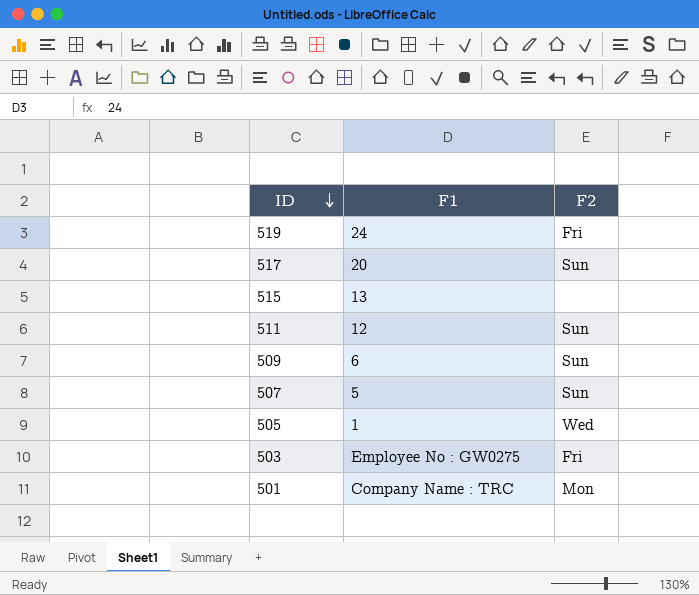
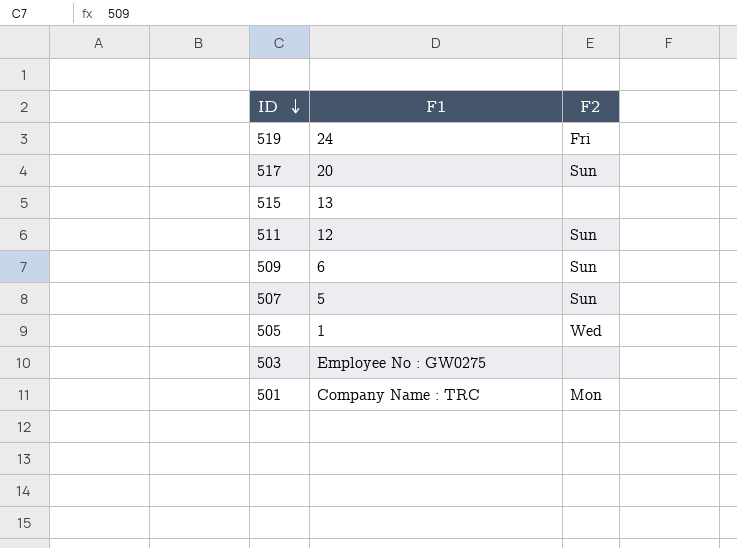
503 | F2: Fri -> none

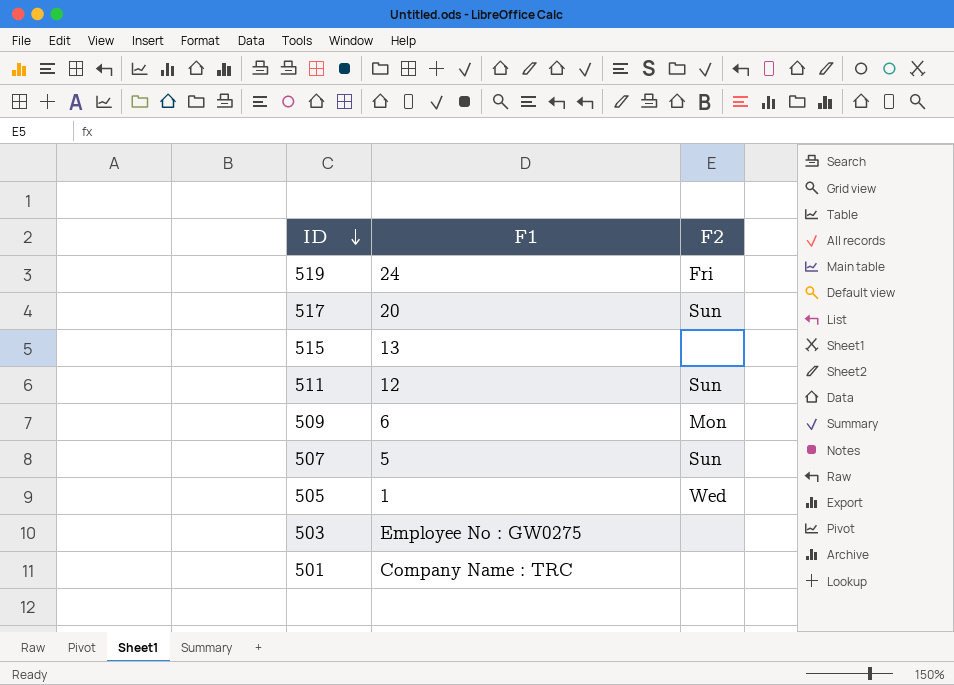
509 | F2: Sun -> Mon
501 | F2: Mon -> none

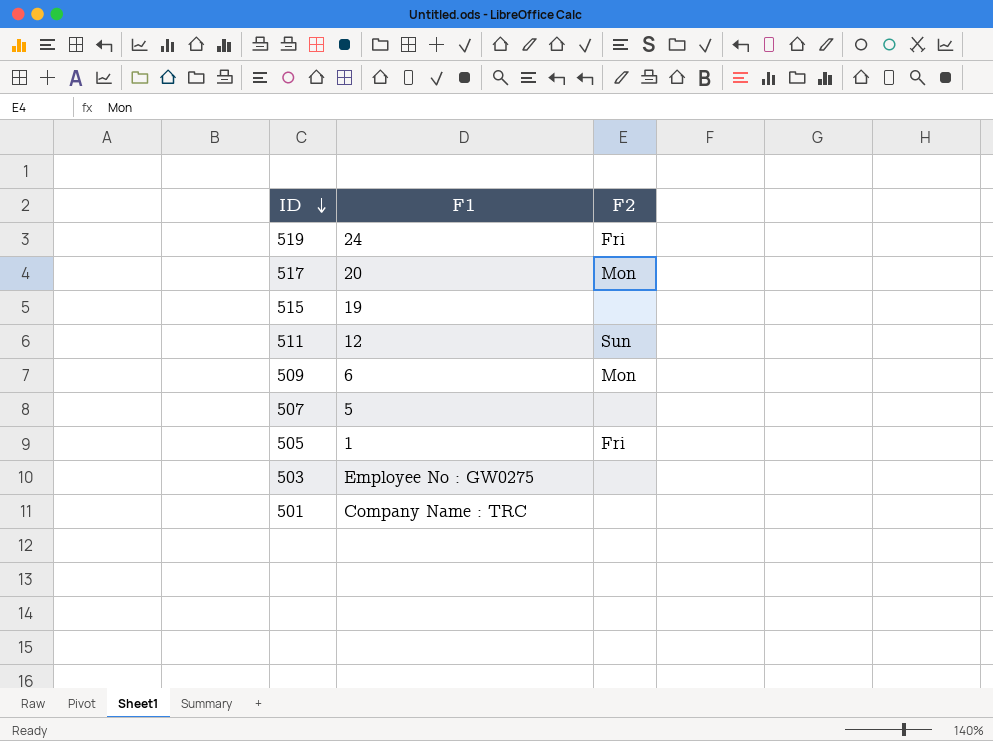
517 | F2: Sun -> Mon
515 | F1: 13 -> 19
507 | F2: Sun -> none
505 | F2: Wed -> Fri

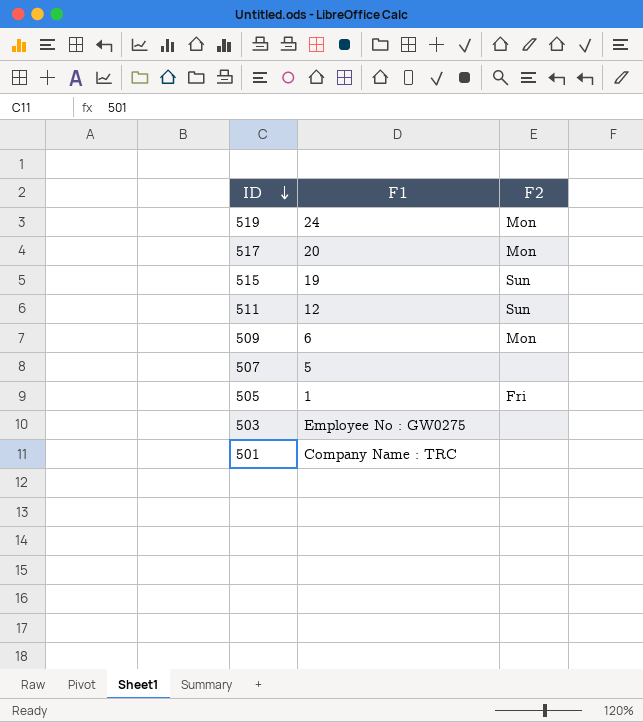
519 | F2: Fri -> Mon
515 | F2: none -> Sun

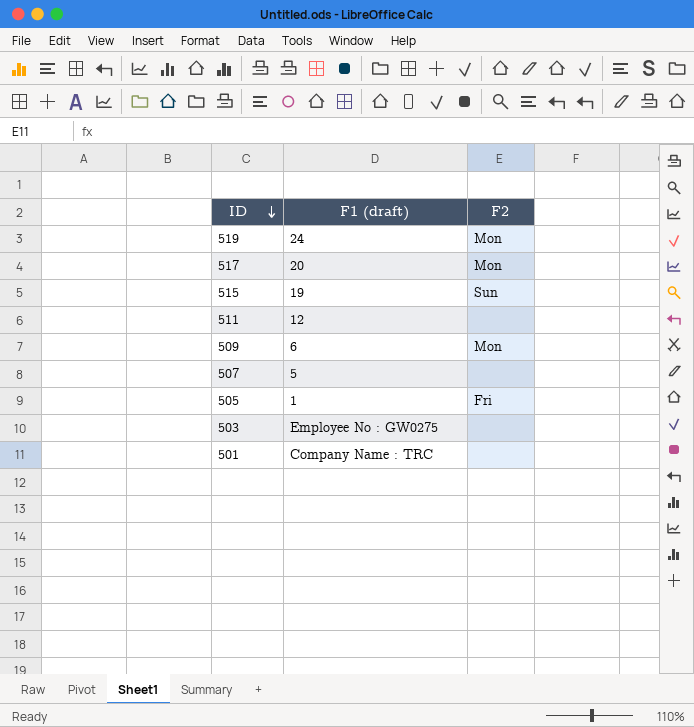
column name: F1 -> F1 (draft)
511 | F2: Sun -> none

